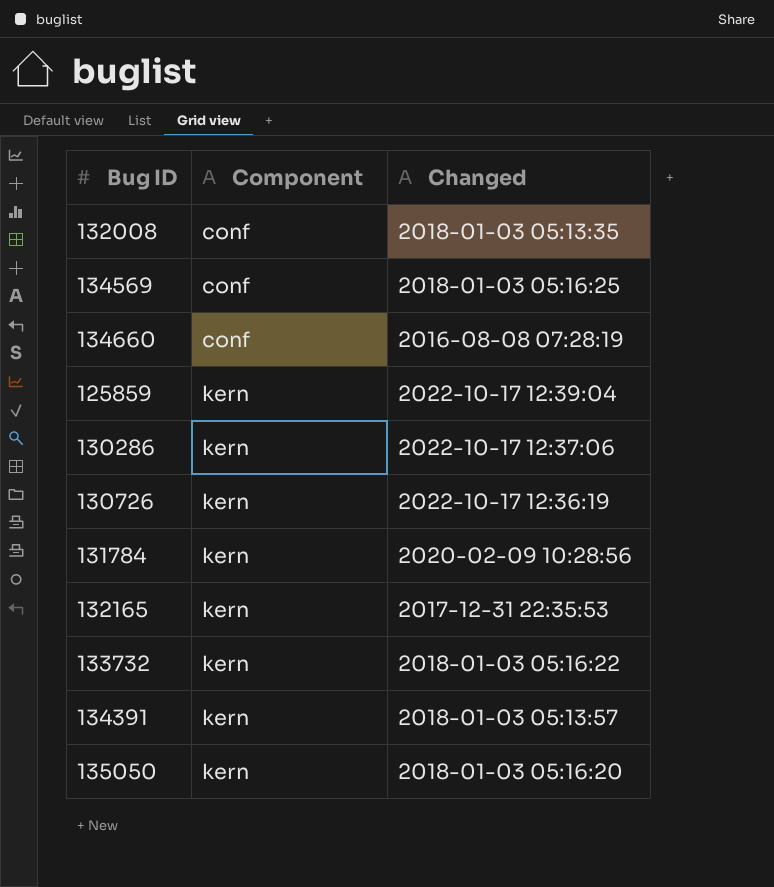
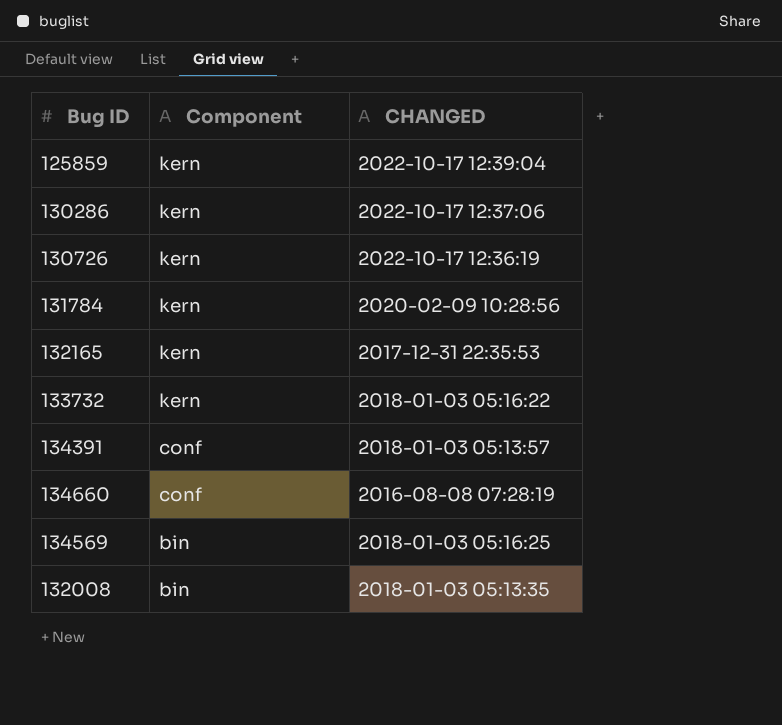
row order: Component ascending -> Component descending
column name: Changed -> CHANGED
row 135050: kern | 2018-01-03 05:16:20 -> none
134391 | Component: kern -> conf
134569 | Component: conf -> bin
132008 | Component: conf -> bin

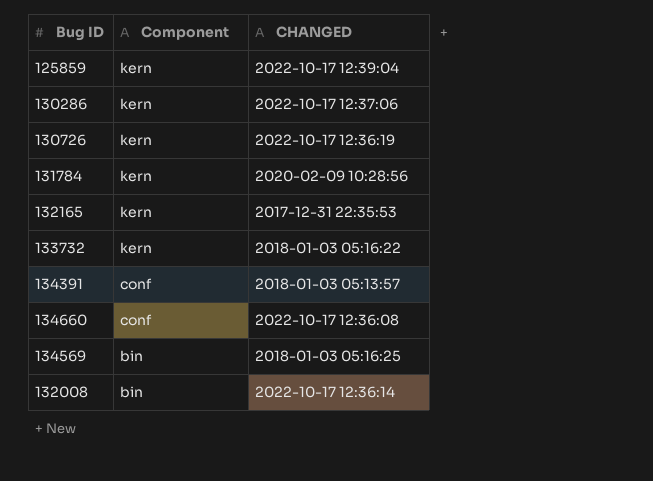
134660 | CHANGED: 2016-08-08 07:28:19 -> 2022-10-17 12:36:08
132008 | CHANGED: 2018-01-03 05:13:35 -> 2022-10-17 12:36:14

